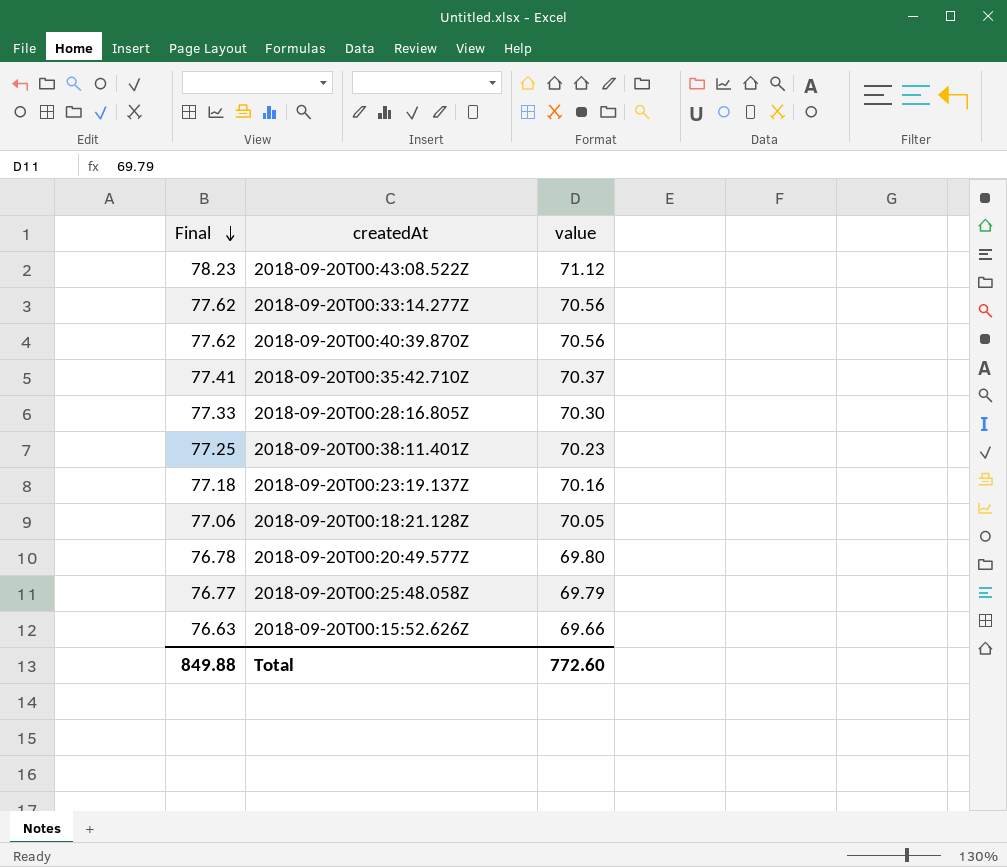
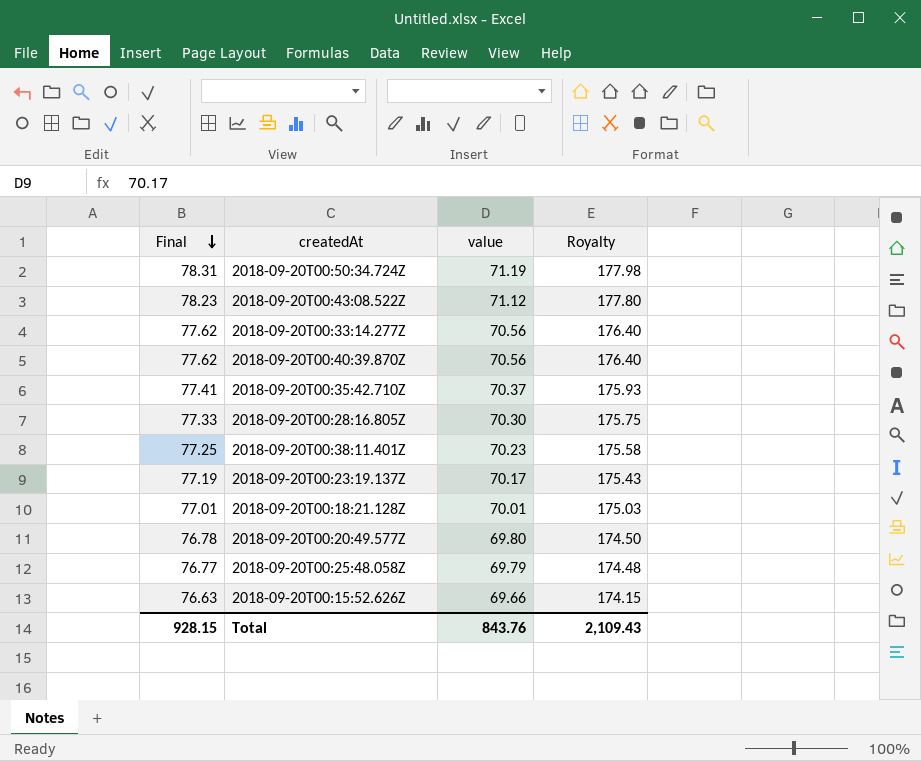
column Royalty | formula: none -> [value] * 2.5
row 2018-09-20T00:50:34.724Z: none -> 78.31 | 71.19 | 177.98
2018-09-20T00:23:19.137Z | Final: 77.18 -> 77.19
2018-09-20T00:23:19.137Z | value: 70.16 -> 70.17
2018-09-20T00:18:21.128Z | Final: 77.06 -> 77.01
2018-09-20T00:18:21.128Z | value: 70.05 -> 70.01
Total | Final: 849.88 -> 928.15
Total | value: 772.60 -> 843.76

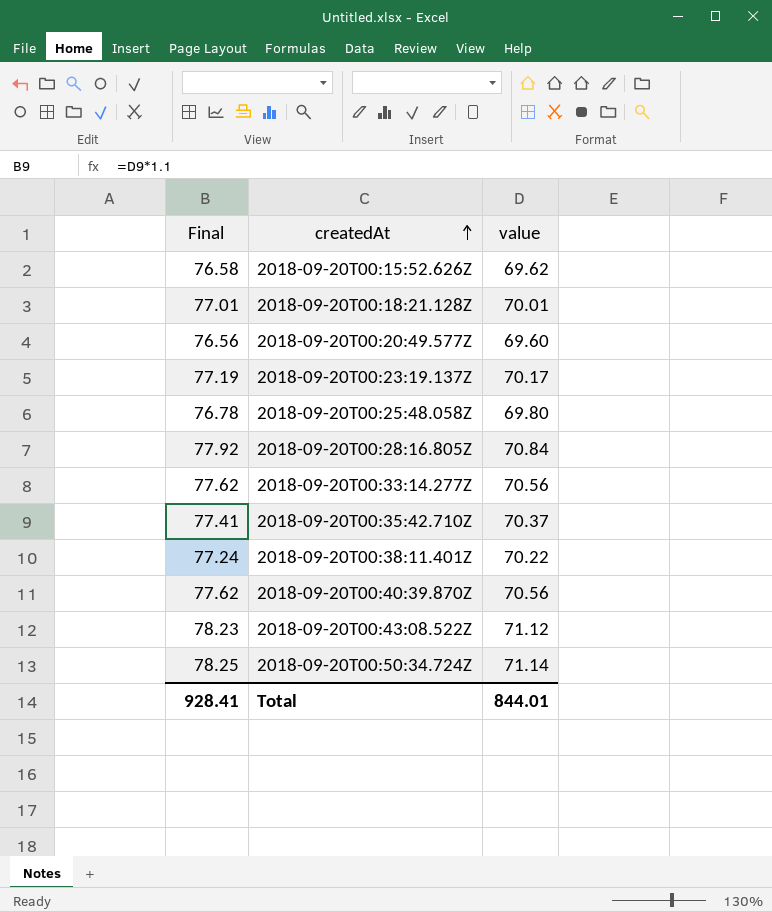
row order: Final descending -> createdAt ascending
column Royalty | formula: [value] * 2.5 -> none
2018-09-20T00:15:52.626Z | Final: 76.63 -> 76.58
2018-09-20T00:15:52.626Z | value: 69.66 -> 69.62
2018-09-20T00:20:49.577Z | Final: 76.78 -> 76.56
2018-09-20T00:20:49.577Z | value: 69.80 -> 69.60
2018-09-20T00:25:48.058Z | Final: 76.77 -> 76.78
2018-09-20T00:25:48.058Z | value: 69.79 -> 69.80
2018-09-20T00:28:16.805Z | Final: 77.33 -> 77.92
2018-09-20T00:28:16.805Z | value: 70.30 -> 70.84
2018-09-20T00:38:11.401Z | Final: 77.25 -> 77.24
2018-09-20T00:38:11.401Z | value: 70.23 -> 70.22
2018-09-20T00:50:34.724Z | Final: 78.31 -> 78.25
2018-09-20T00:50:34.724Z | value: 71.19 -> 71.14
Total | Final: 928.15 -> 928.41
Total | value: 843.76 -> 844.01

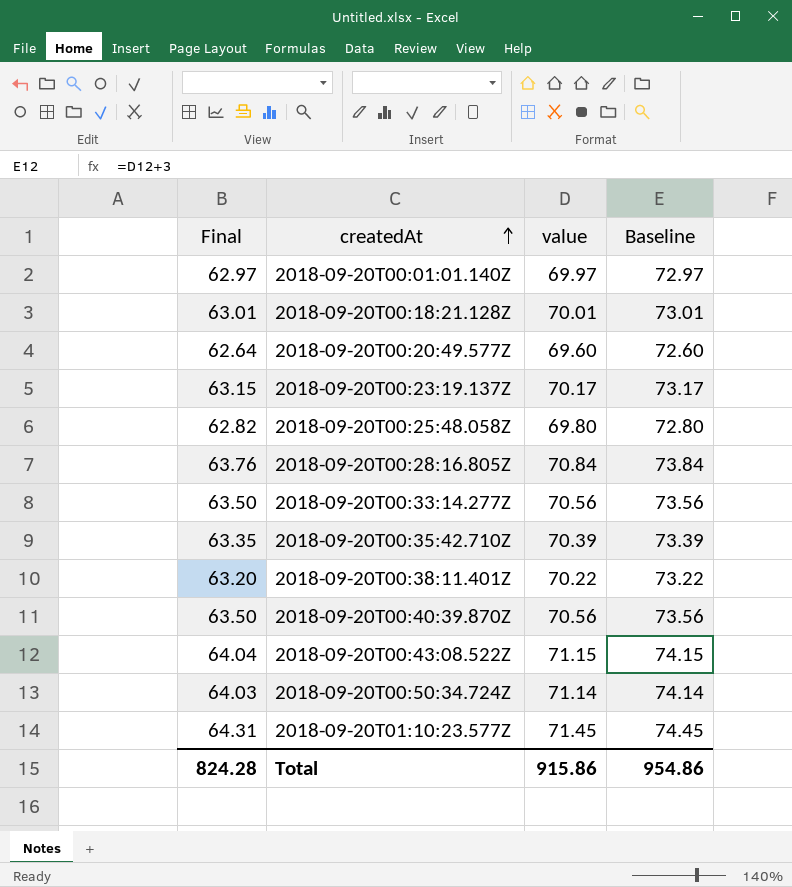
column Final | formula: [value] * 1.1 -> [value] * 0.9
column Baseline | formula: none -> [value] + 3
row 2018-09-20T00:15:52.626Z: 76.58 | 69.62 -> none
row 2018-09-20T00:01:01.140Z: none -> 62.97 | 69.97 | 72.97
2018-09-20T00:35:42.710Z | value: 70.37 -> 70.39
2018-09-20T00:43:08.522Z | value: 71.12 -> 71.15
row 2018-09-20T01:10:23.577Z: none -> 64.31 | 71.45 | 74.45
Total | Final: 928.41 -> 824.28
Total | value: 844.01 -> 915.86

